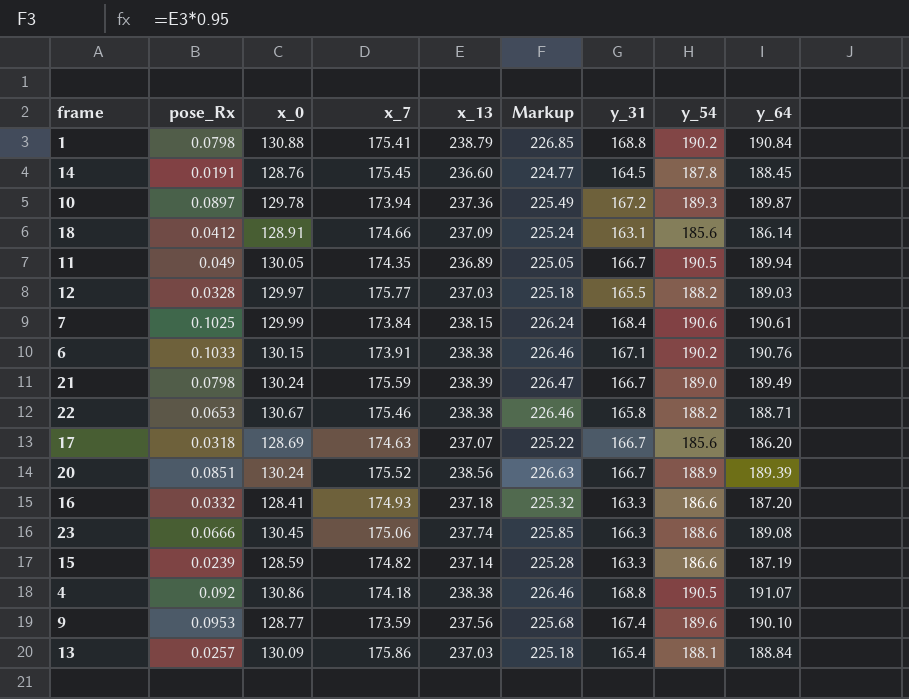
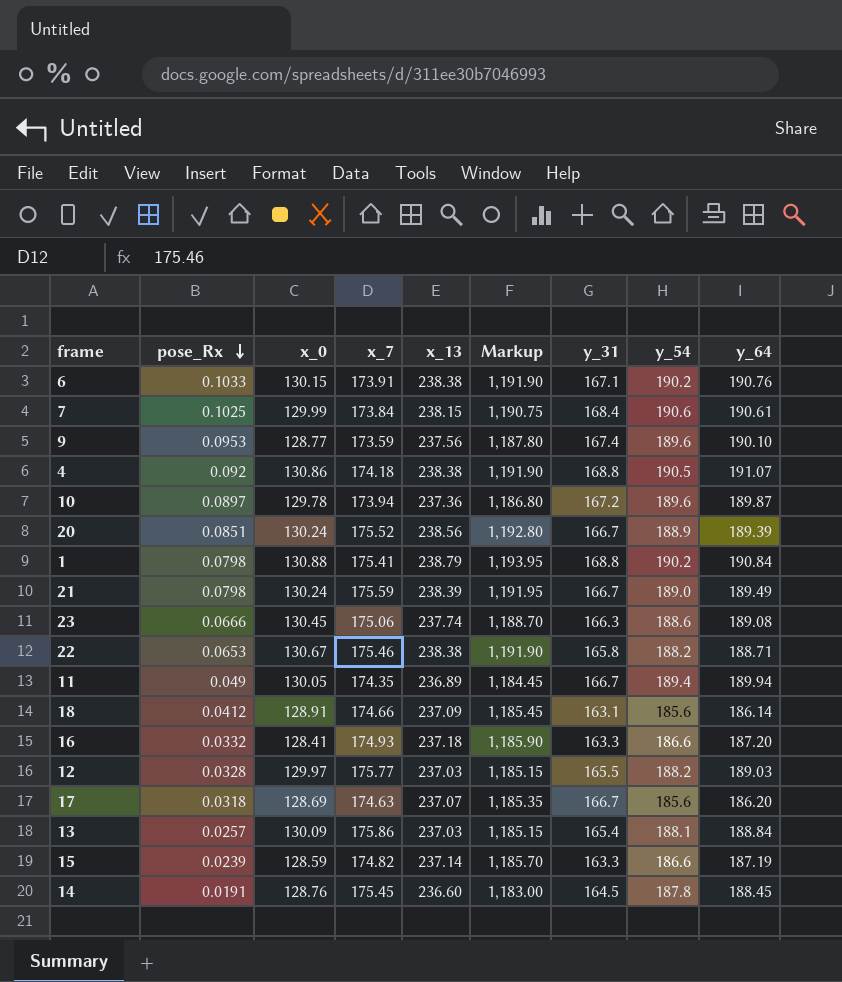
row order: none -> pose_Rx descending
column Markup | formula: [x_13] * 0.95 -> [x_13] * 5
10 | y_54: 189.3 -> 189.6
11 | y_54: 190.5 -> 189.4

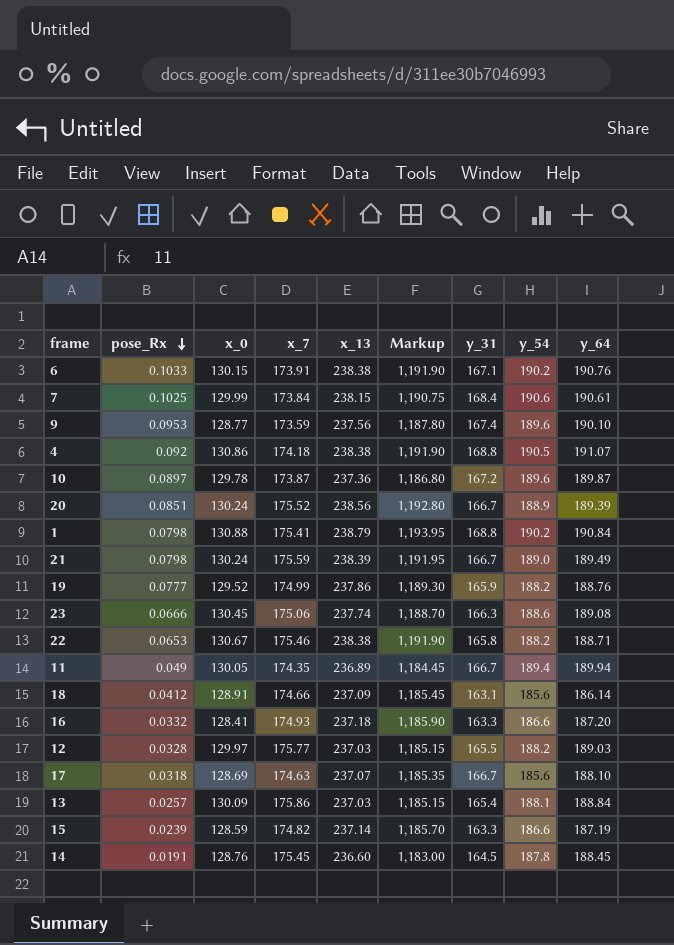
10 | x_7: 173.94 -> 173.87
row 19: none -> 0.0777 | 129.52 | 174.99 | 237.86 | 1,189.30 | 165.9 | 188.2 | 188.76
17 | y_64: 186.20 -> 188.10

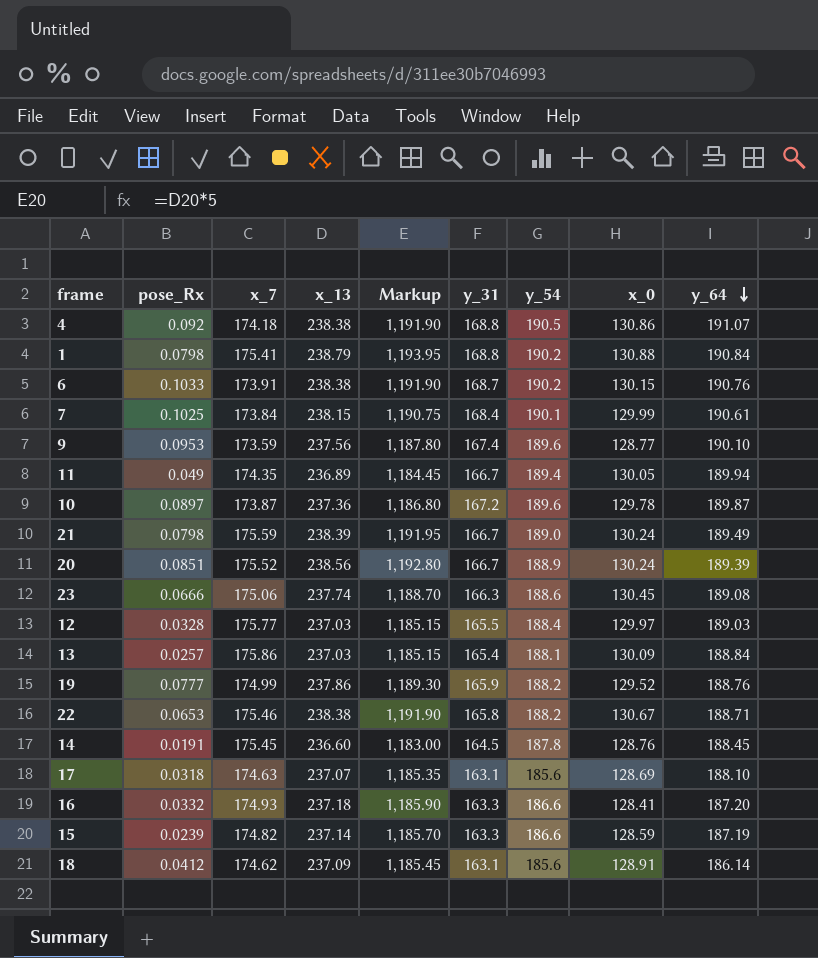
row order: pose_Rx descending -> y_64 descending
column x_0 | position: 3 -> 8
6 | y_31: 167.1 -> 168.7
7 | y_54: 190.6 -> 190.1
12 | y_54: 188.2 -> 188.4
17 | y_31: 166.7 -> 163.1
18 | x_7: 174.66 -> 174.62

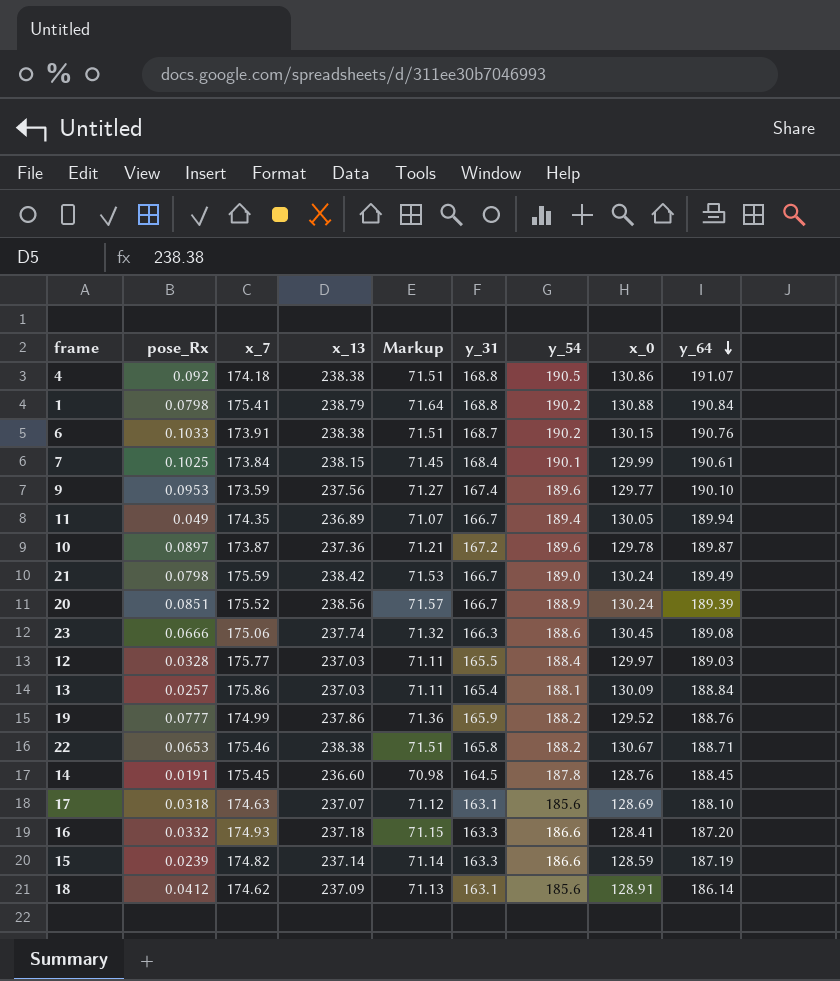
column Markup | formula: [x_13] * 5 -> [x_13] * 0.3
9 | x_0: 128.77 -> 129.77
21 | x_13: 238.39 -> 238.42

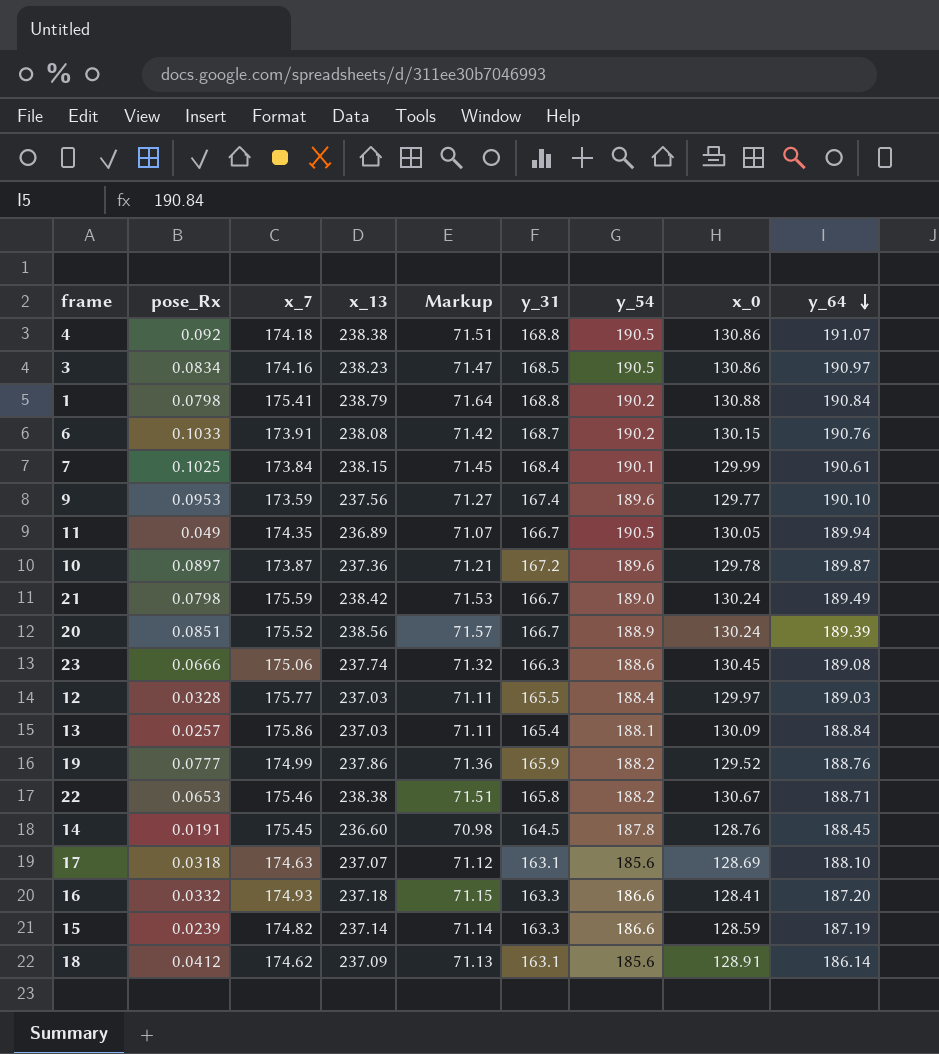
row 3: none -> 0.0834 | 174.16 | 238.23 | 71.47 | 168.5 | 190.5 | 130.86 | 190.97
6 | x_13: 238.38 -> 238.08
6 | Markup: 71.51 -> 71.42
11 | y_54: 189.4 -> 190.5

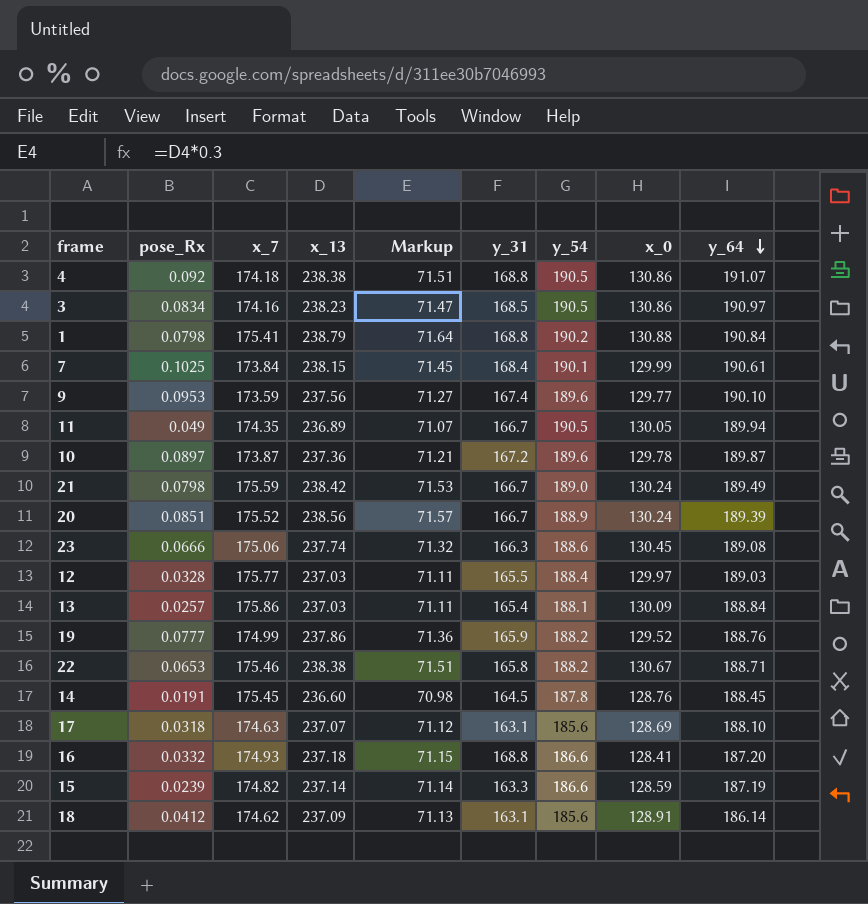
row 6: 0.1033 | 173.91 | 238.08 | 71.42 | 168.7 | 190.2 | 130.15 | 190.76 -> none
16 | y_31: 163.3 -> 168.8

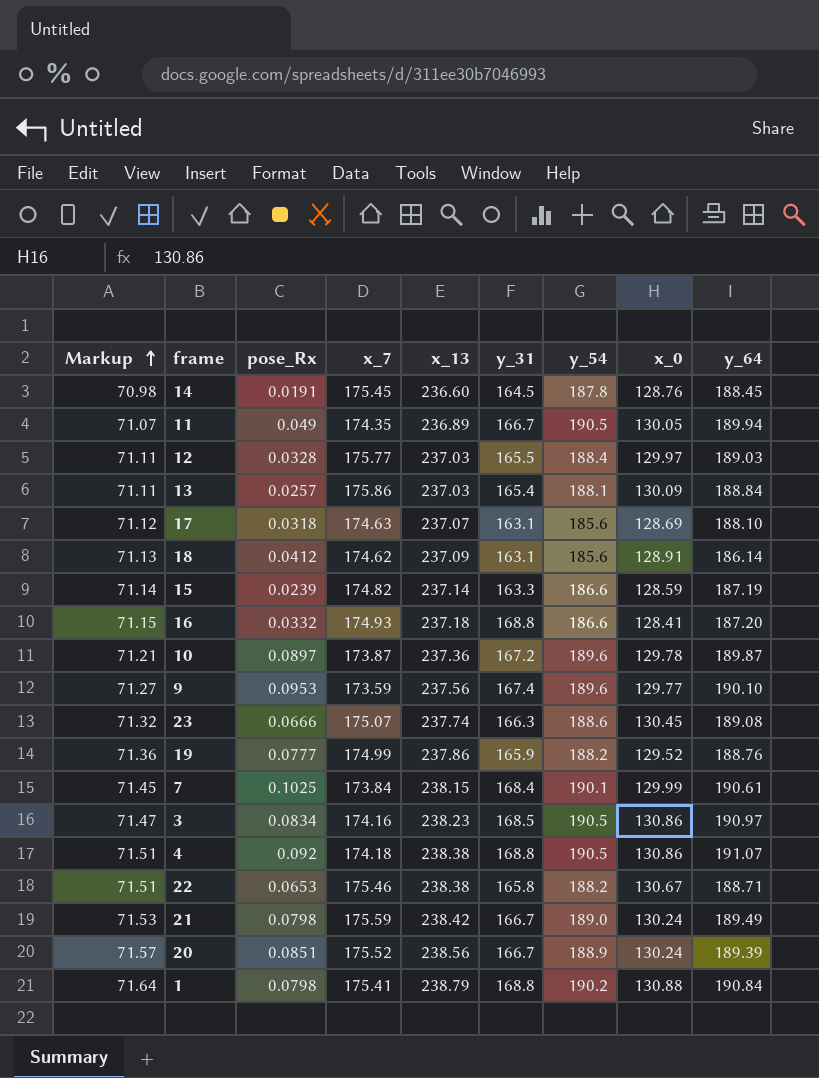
row order: y_64 descending -> Markup ascending
column Markup | position: 5 -> 1
23 | x_7: 175.06 -> 175.07

